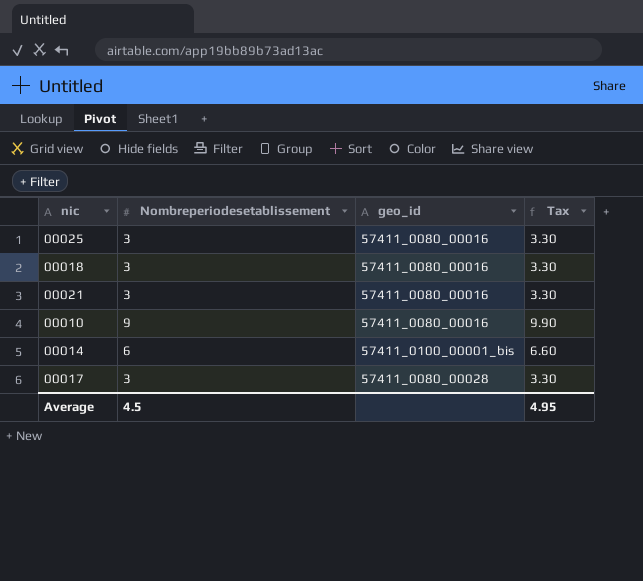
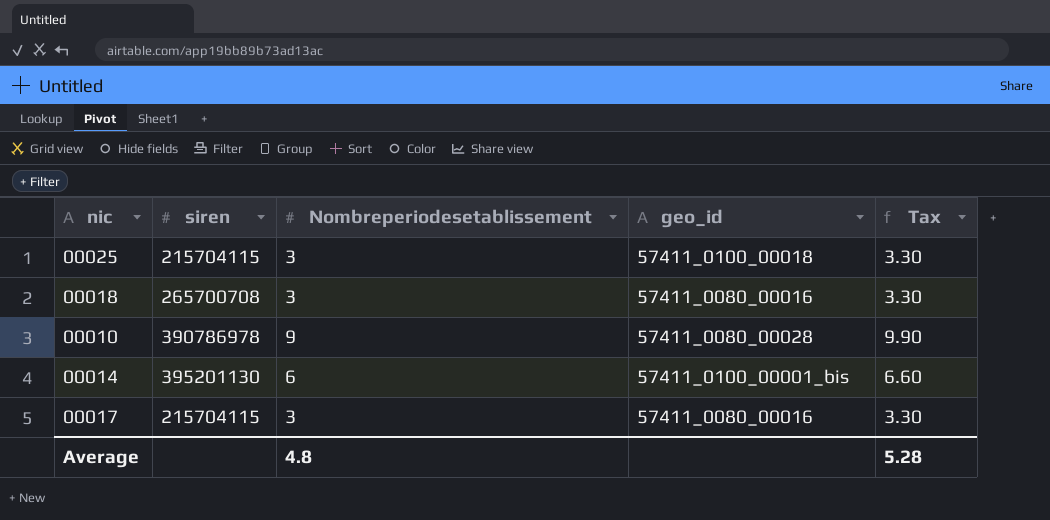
column siren | position: none -> 2
row 00021: 3 | 57411_0080_00016 | 3.30 -> none
00025 | geo_id: 57411_0080_00016 -> 57411_0100_00018
00010 | geo_id: 57411_0080_00016 -> 57411_0080_00028
00017 | geo_id: 57411_0080_00028 -> 57411_0080_00016
Average | Nombreperiodesetablissement: 4.5 -> 4.8
Average | Tax: 4.95 -> 5.28

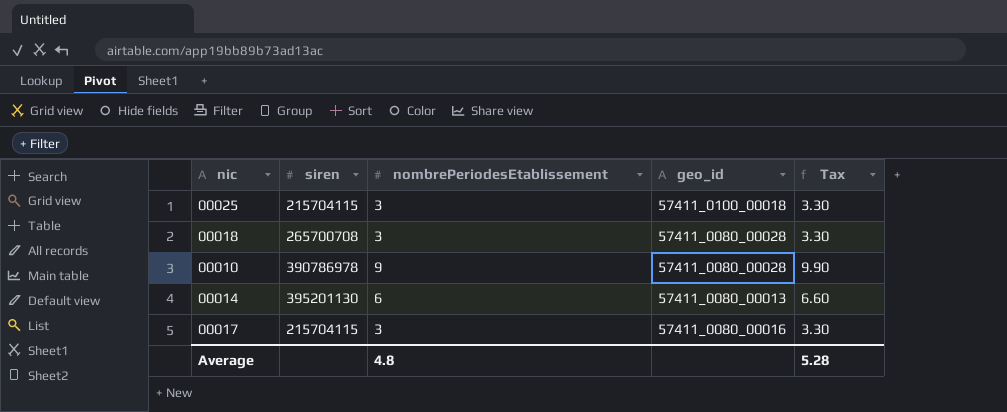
column name: Nombreperiodesetablissement -> nombrePeriodesEtablissement
00018 | geo_id: 57411_0080_00016 -> 57411_0080_00028
00014 | geo_id: 57411_0100_00001_bis -> 57411_0080_00013

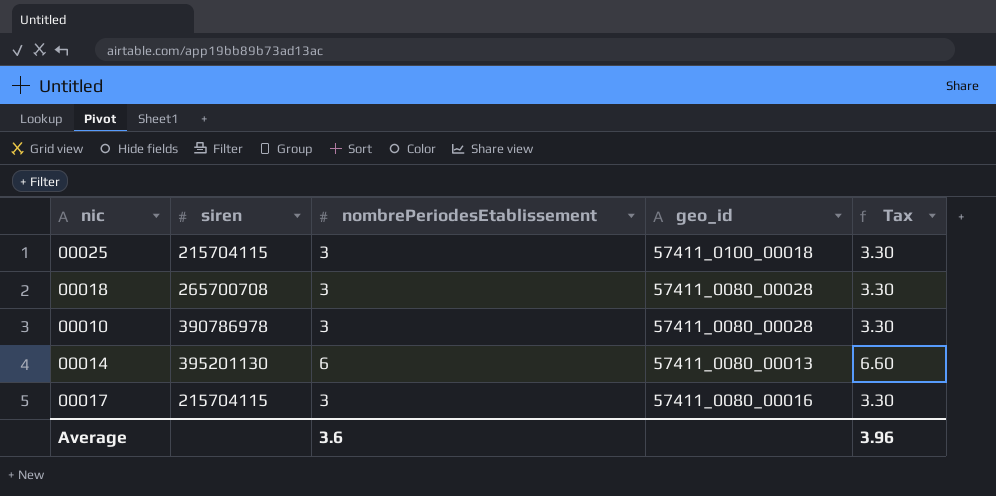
00010 | nombrePeriodesEtablissement: 9 -> 3
00010 | Tax: 9.90 -> 3.30
Average | nombrePeriodesEtablissement: 4.8 -> 3.6
Average | Tax: 5.28 -> 3.96

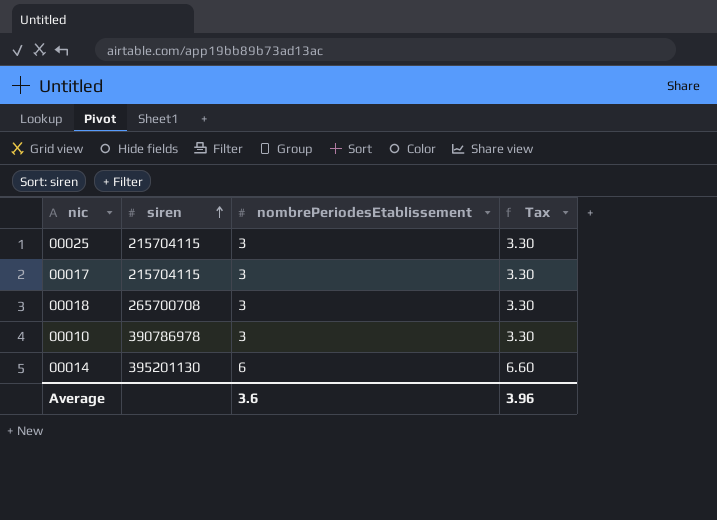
row order: none -> siren ascending
column geo_id | position: 4 -> none

